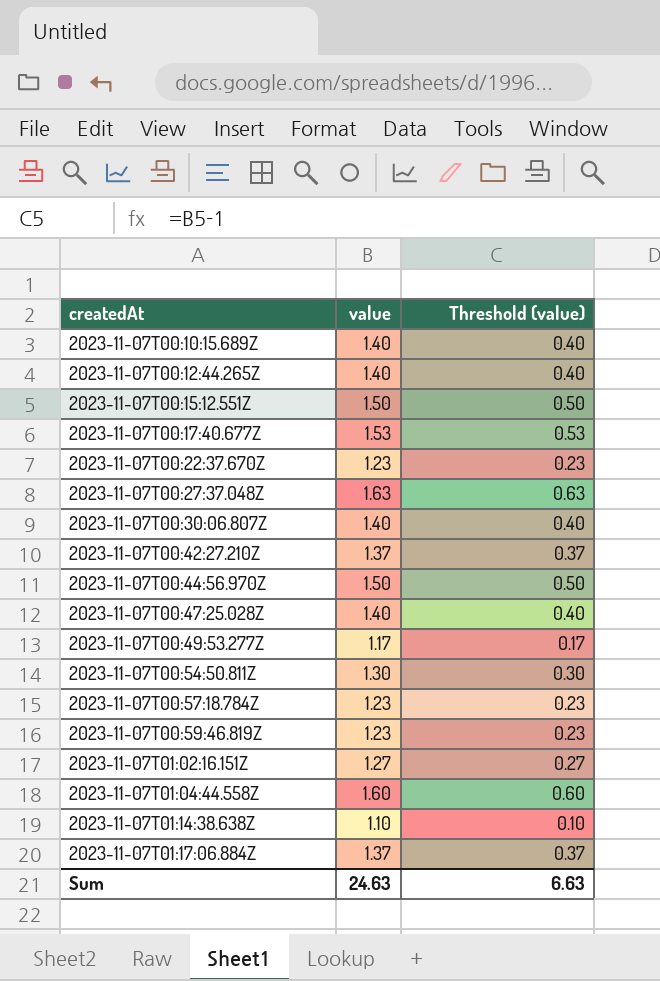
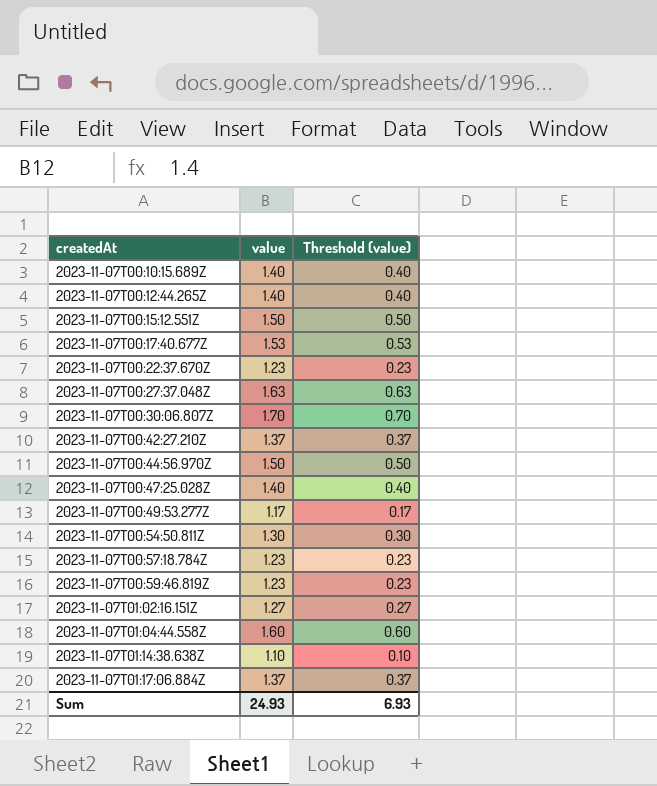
2023-11-07T00:30:06.807Z | value: 1.40 -> 1.70
2023-11-07T00:30:06.807Z | Threshold (value): 0.40 -> 0.70
Sum | value: 24.63 -> 24.93
Sum | Threshold (value): 6.63 -> 6.93

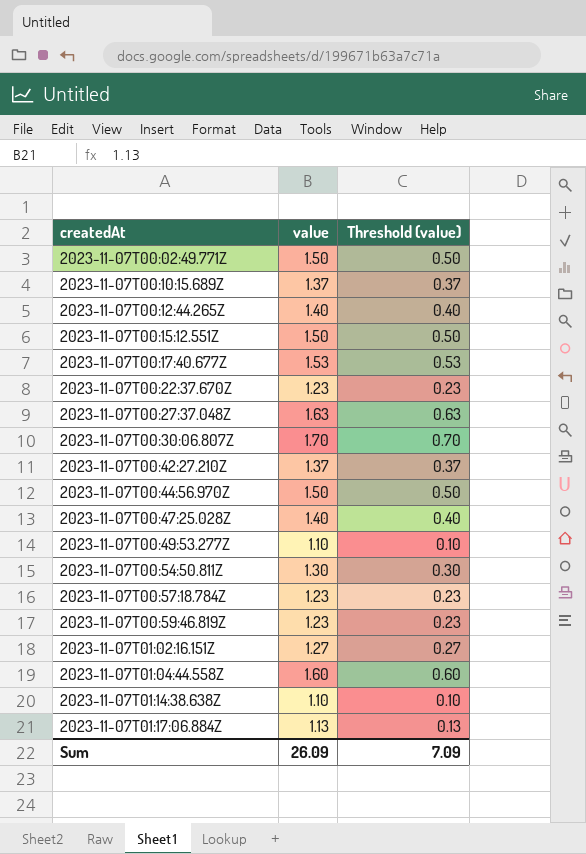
row 2023-11-07T00:02:49.771Z: none -> 1.50 | 0.50
2023-11-07T00:10:15.689Z | value: 1.40 -> 1.37
2023-11-07T00:10:15.689Z | Threshold (value): 0.40 -> 0.37
2023-11-07T00:49:53.277Z | value: 1.17 -> 1.10
2023-11-07T00:49:53.277Z | Threshold (value): 0.17 -> 0.10
2023-11-07T01:17:06.884Z | value: 1.37 -> 1.13
2023-11-07T01:17:06.884Z | Threshold (value): 0.37 -> 0.13
Sum | value: 24.93 -> 26.09
Sum | Threshold (value): 6.93 -> 7.09

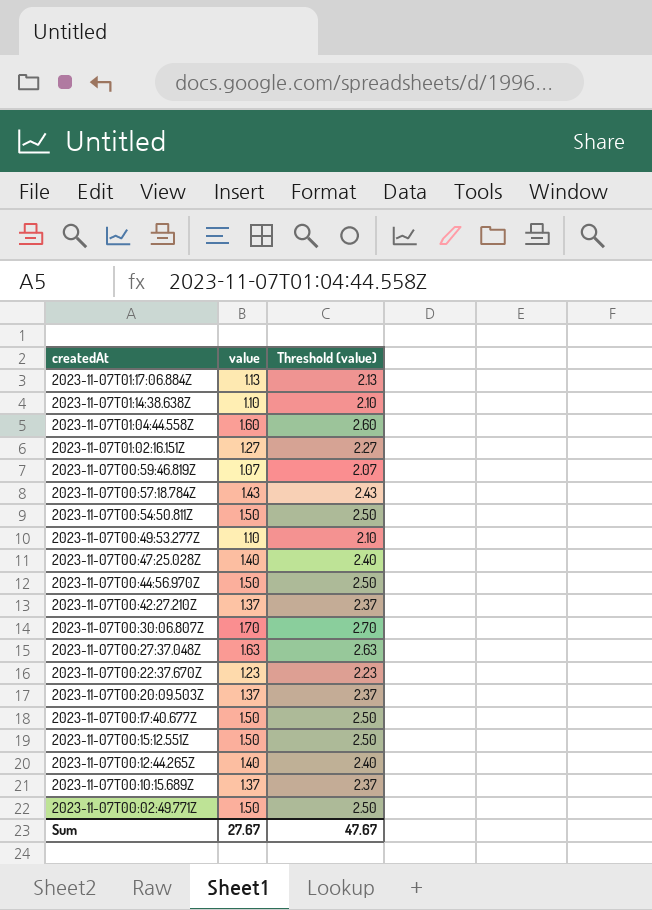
row order: createdAt ascending -> createdAt descending
column Threshold (value) | formula: [value] - 1 -> [value] + 1
2023-11-07T00:59:46.819Z | value: 1.23 -> 1.07
2023-11-07T00:57:18.784Z | value: 1.23 -> 1.43
2023-11-07T00:54:50.811Z | value: 1.30 -> 1.50
row 2023-11-07T00:20:09.503Z: none -> 1.37 | 2.37
2023-11-07T00:17:40.677Z | value: 1.53 -> 1.50
Sum | value: 26.09 -> 27.67
Sum | Threshold (value): 7.09 -> 47.67

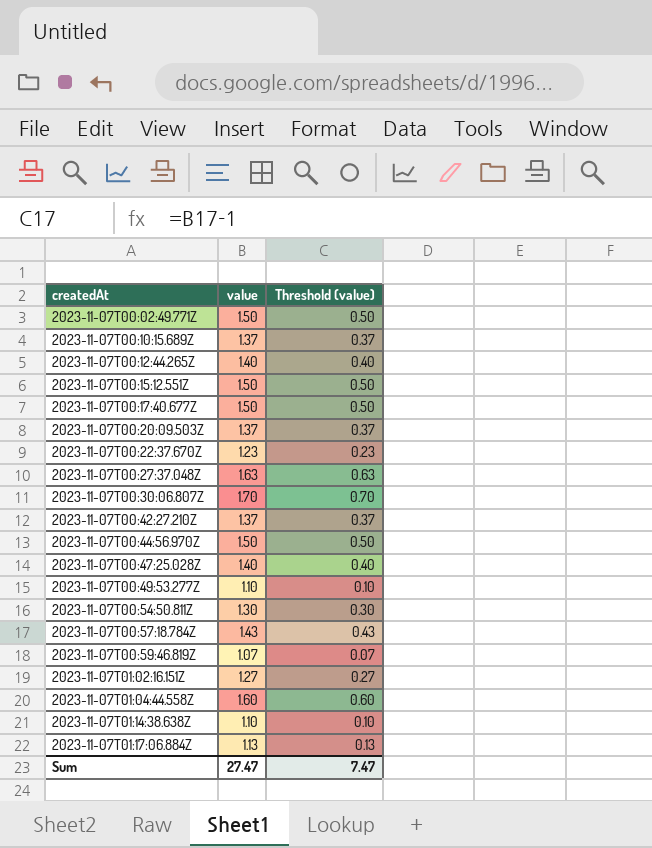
row order: createdAt descending -> createdAt ascending
column Threshold (value) | formula: [value] + 1 -> [value] - 1
2023-11-07T00:54:50.811Z | value: 1.50 -> 1.30
Sum | value: 27.67 -> 27.47
Sum | Threshold (value): 47.67 -> 7.47

